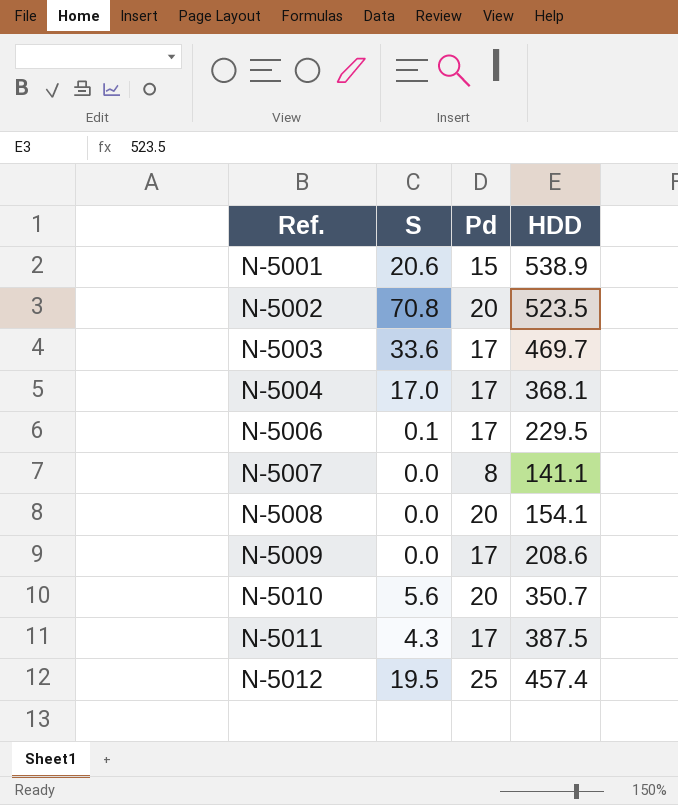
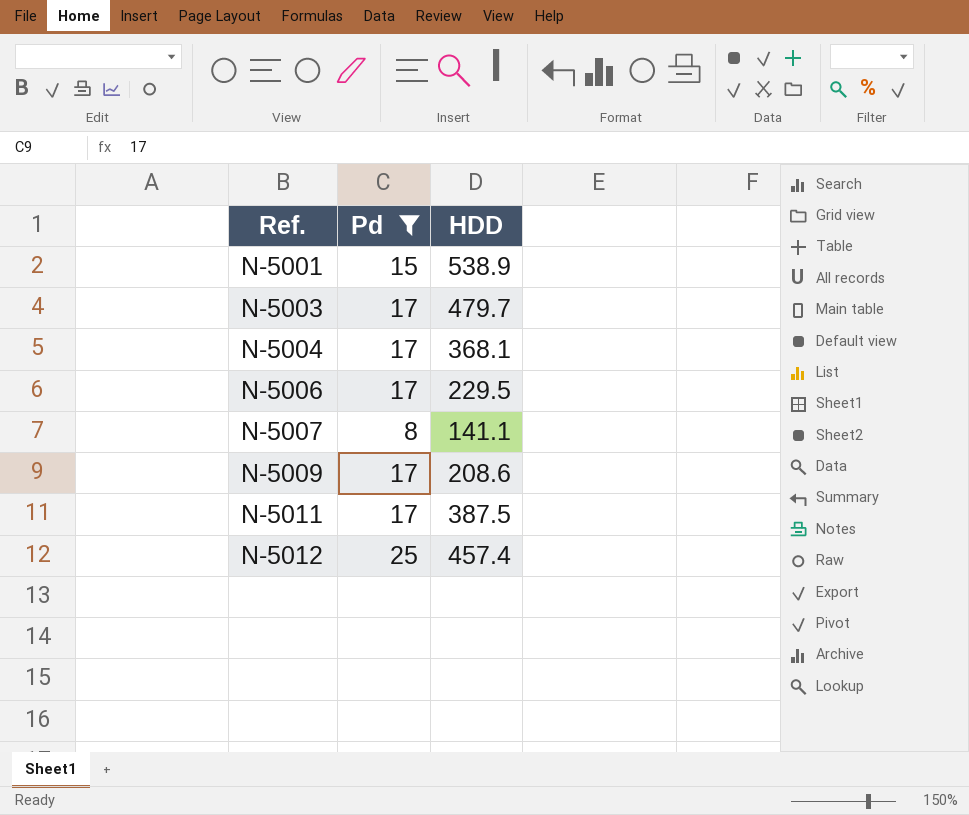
filter: none -> Pd != 20
column S | position: 2 -> none
N-5003 | HDD: 469.7 -> 479.7

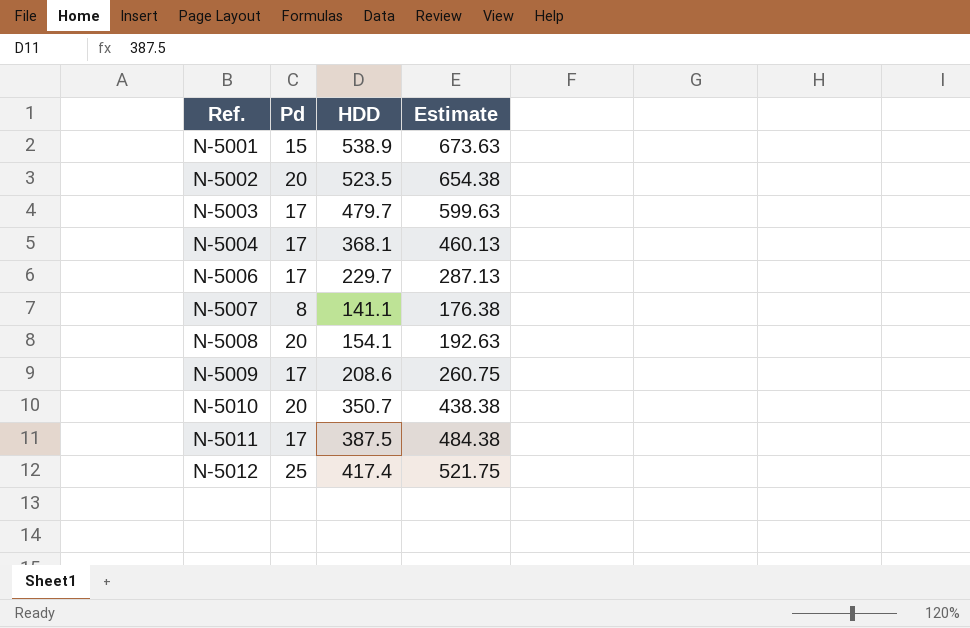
filter: Pd != 20 -> none
column Estimate | formula: none -> [HDD] * 1.25
N-5006 | HDD: 229.5 -> 229.7
N-5012 | HDD: 457.4 -> 417.4

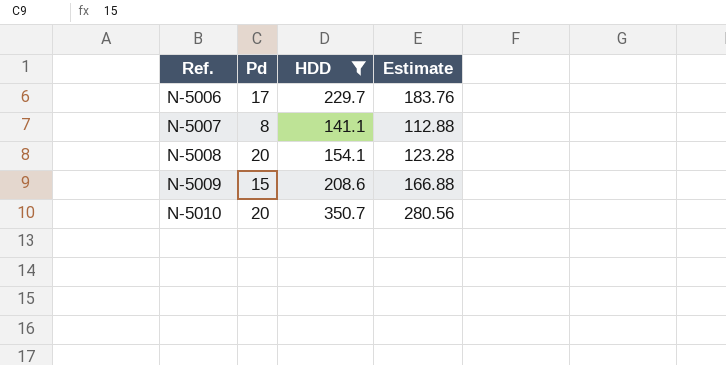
filter: none -> HDD <= 350.7
column Estimate | formula: [HDD] * 1.25 -> [HDD] * 0.8
N-5009 | Pd: 17 -> 15

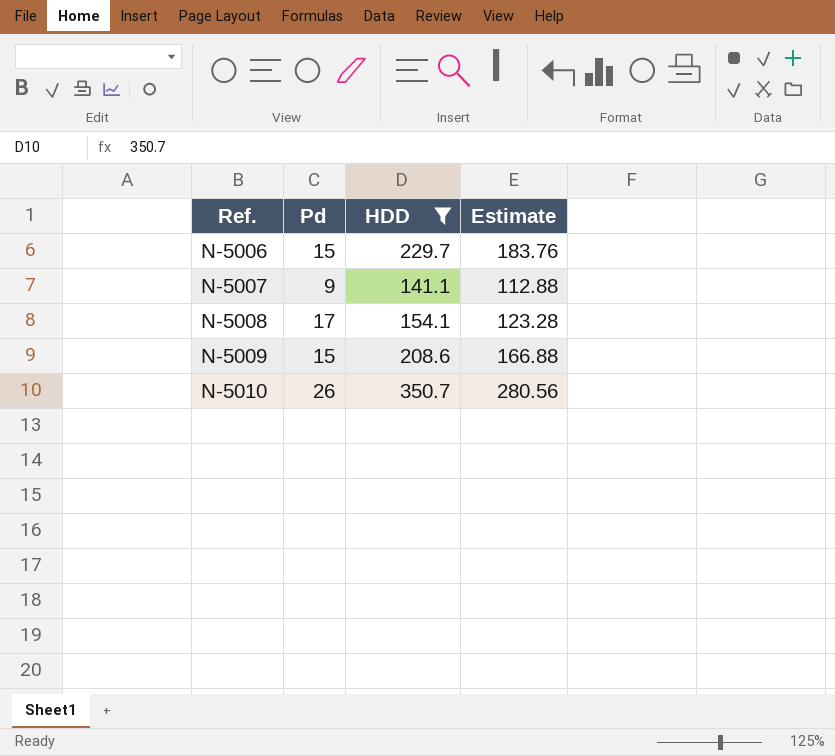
N-5006 | Pd: 17 -> 15
N-5007 | Pd: 8 -> 9
N-5008 | Pd: 20 -> 17
N-5010 | Pd: 20 -> 26

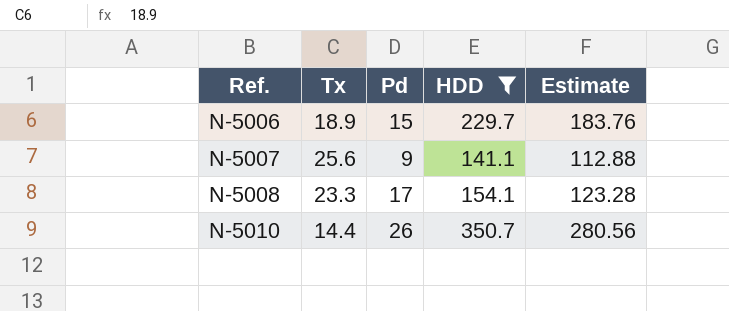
column Tx | position: none -> 2
row N-5009: 15 | 208.6 | 166.88 -> none

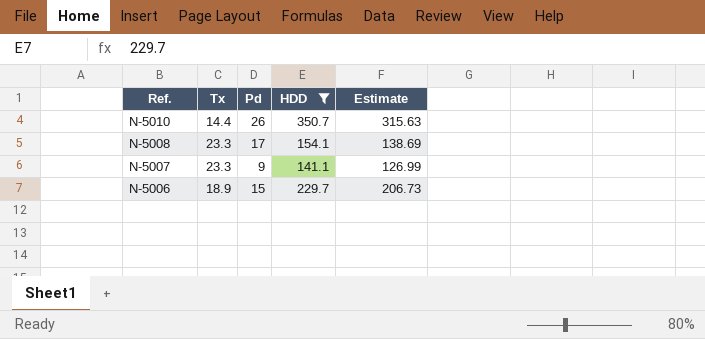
row order: Ref. ascending -> Ref. descending
column Estimate | formula: [HDD] * 0.8 -> [HDD] * 0.9
N-5007 | Tx: 25.6 -> 23.3

